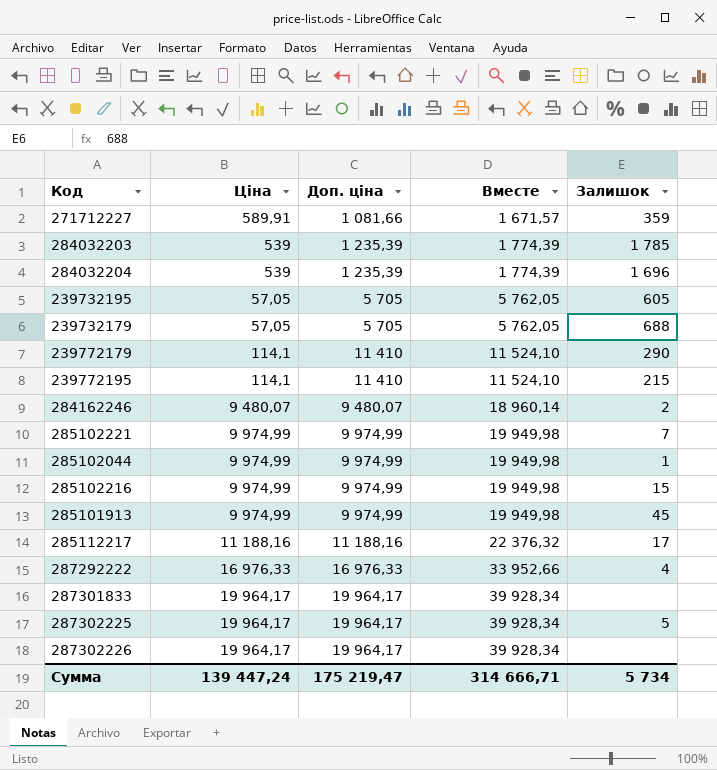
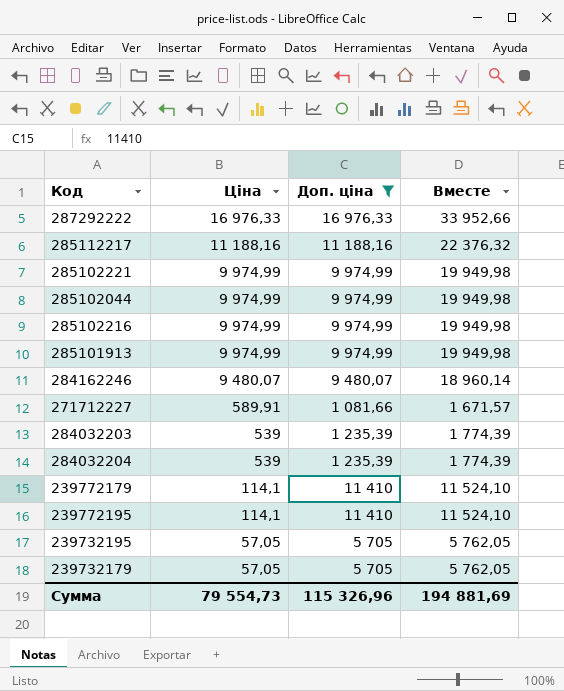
filter: none -> Доп. ціна != 19 964,17
row order: Вместе ascending -> Ціна descending
column Залишок | position: 5 -> none
Сумма | Ціна: 139 447,24 -> 79 554,73
Сумма | Доп. ціна: 175 219,47 -> 115 326,96
Сумма | Вместе: 314 666,71 -> 194 881,69

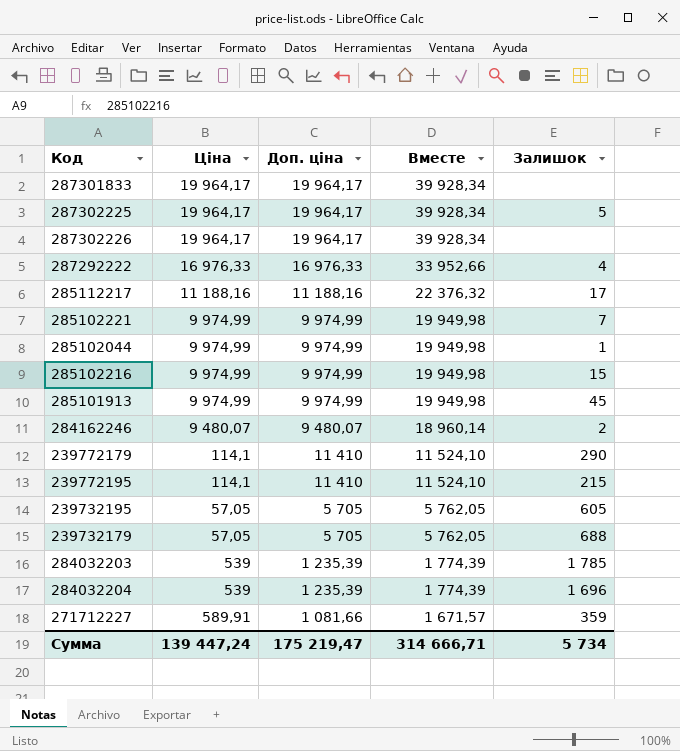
filter: Доп. ціна != 19 964,17 -> none
row order: Ціна descending -> Вместе descending
column Залишок | position: none -> 5
Сумма | Ціна: 79 554,73 -> 139 447,24
Сумма | Доп. ціна: 115 326,96 -> 175 219,47
Сумма | Вместе: 194 881,69 -> 314 666,71

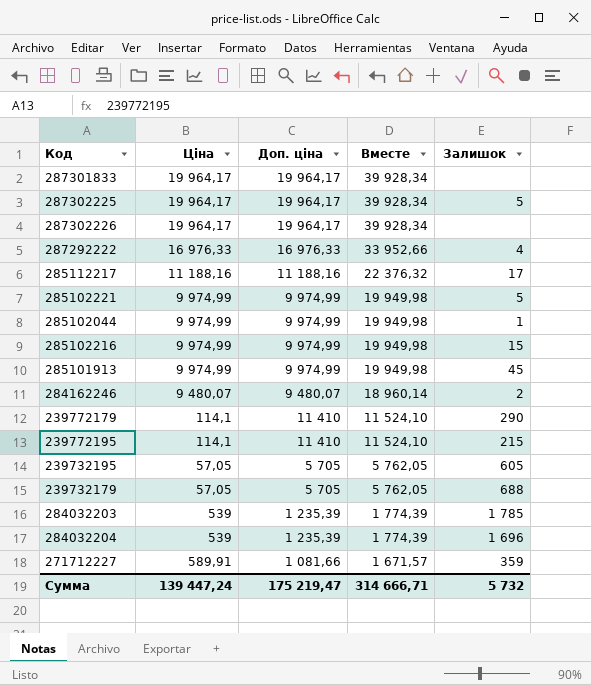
285102221 | Залишок: 7 -> 5
Сумма | Залишок: 5 734 -> 5 732

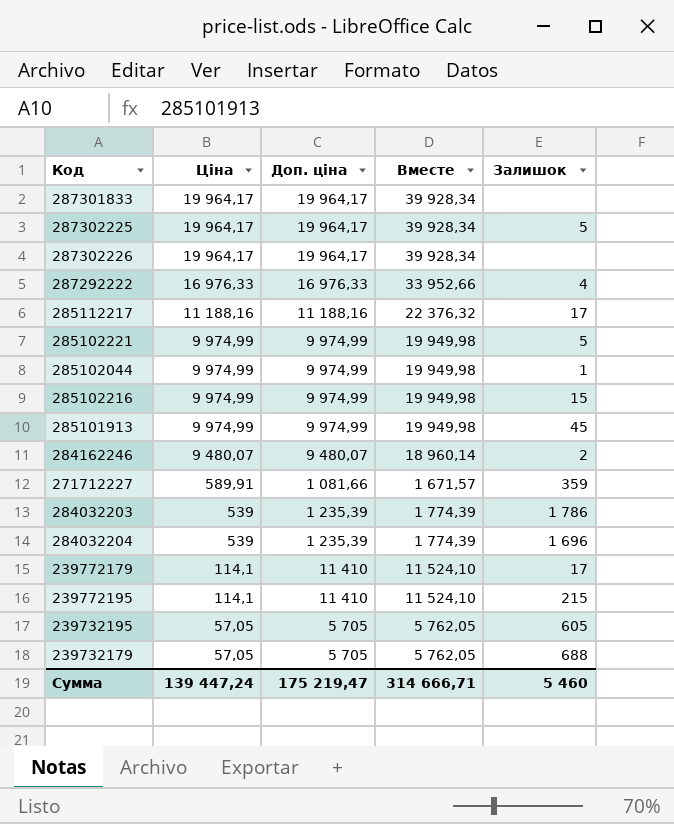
row order: Вместе descending -> Ціна descending
284032203 | Залишок: 1 785 -> 1 786
239772179 | Залишок: 290 -> 17
Сумма | Залишок: 5 732 -> 5 460

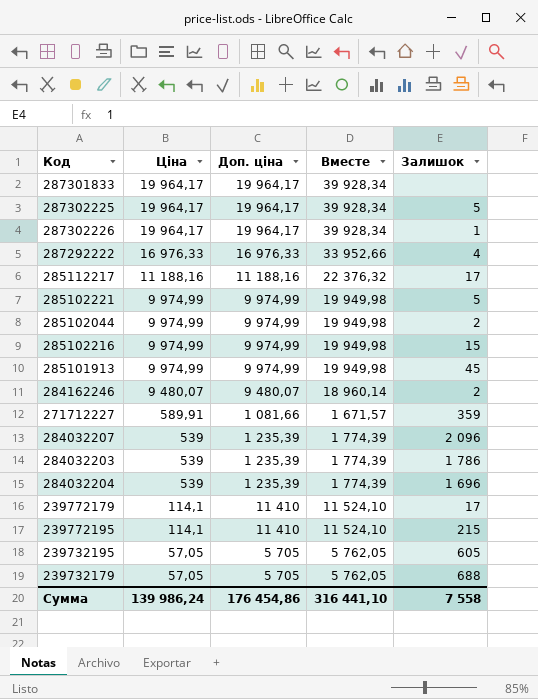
287302226 | Залишок: none -> 1
285102044 | Залишок: 1 -> 2
row 284032207: none -> 539 | 1 235,39 | 1 774,39 | 2 096
Сумма | Ціна: 139 447,24 -> 139 986,24
Сумма | Доп. ціна: 175 219,47 -> 176 454,86
Сумма | Вместе: 314 666,71 -> 316 441,10
Сумма | Залишок: 5 460 -> 7 558

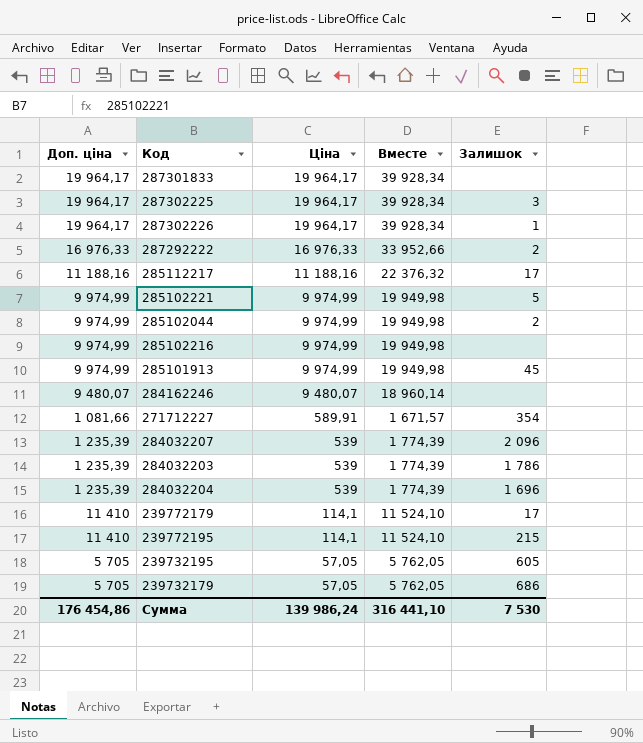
column Доп. ціна | position: 3 -> 1
287302225 | Залишок: 5 -> 3
287292222 | Залишок: 4 -> 2
285102216 | Залишок: 15 -> none
284162246 | Залишок: 2 -> none
271712227 | Залишок: 359 -> 354
239732179 | Залишок: 688 -> 686
Сумма | Залишок: 7 558 -> 7 530

